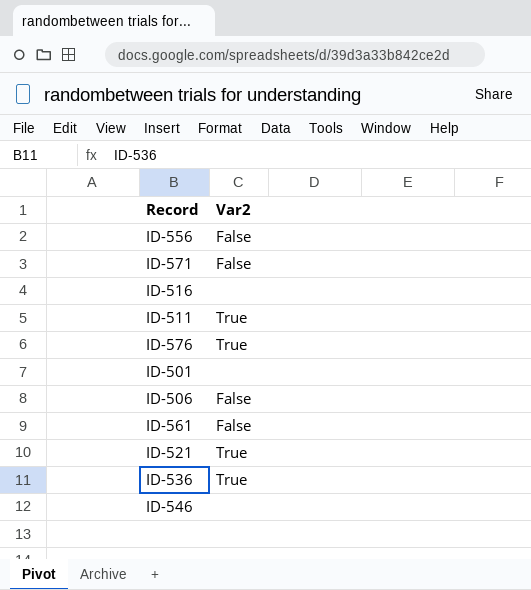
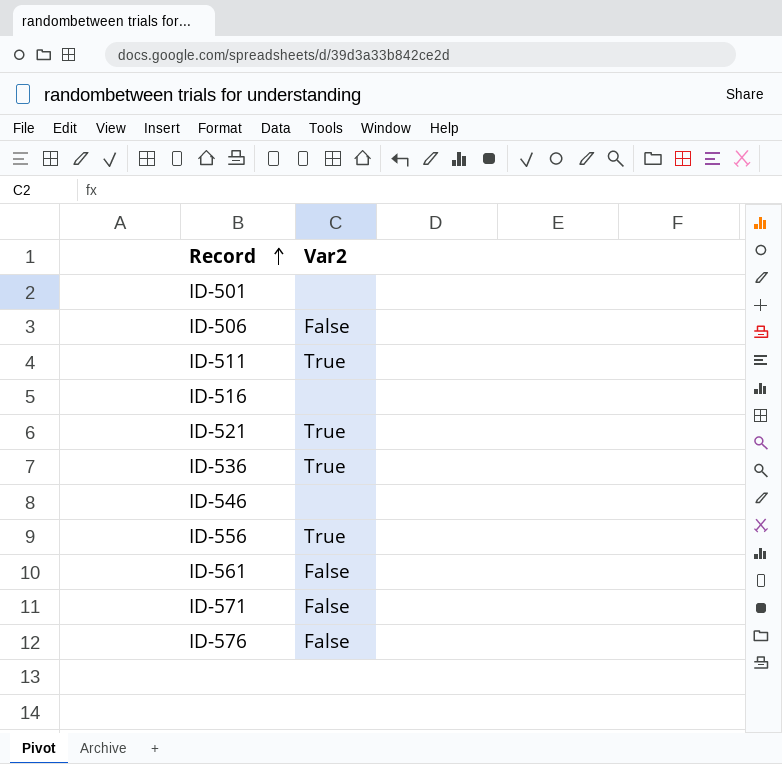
row order: none -> Record ascending
ID-556 | Var2: False -> True
ID-576 | Var2: True -> False

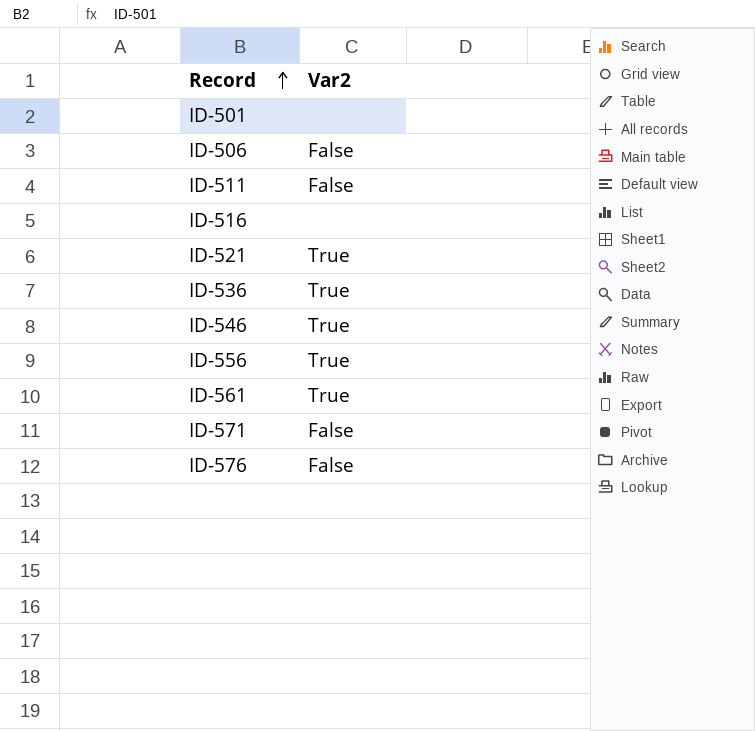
ID-511 | Var2: True -> False
ID-546 | Var2: none -> True
ID-561 | Var2: False -> True

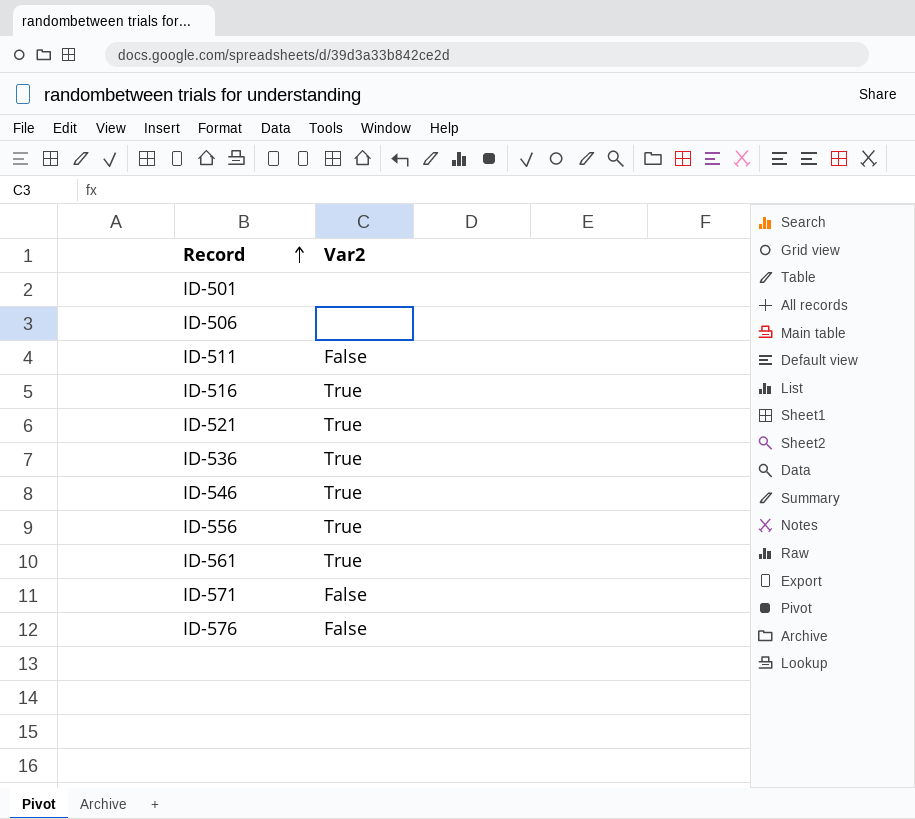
ID-506 | Var2: False -> none
ID-516 | Var2: none -> True

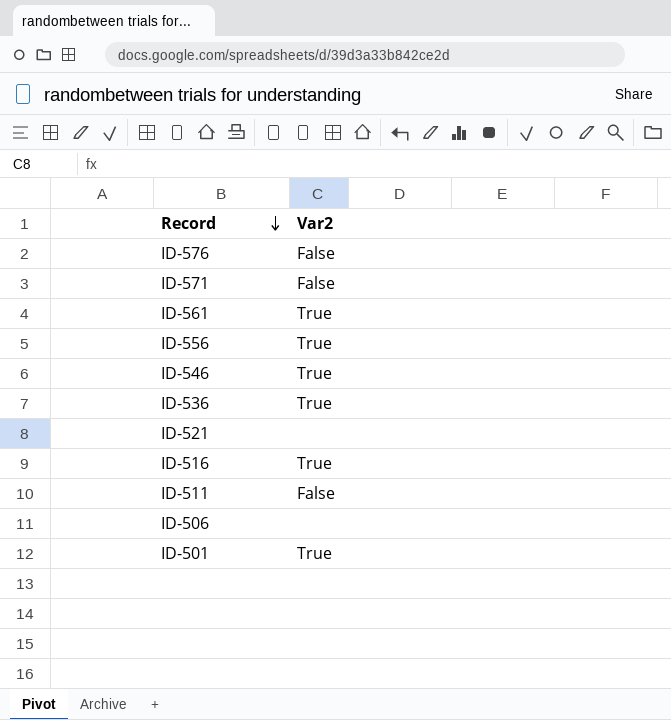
row order: Record ascending -> Record descending
ID-521 | Var2: True -> none
ID-501 | Var2: none -> True

